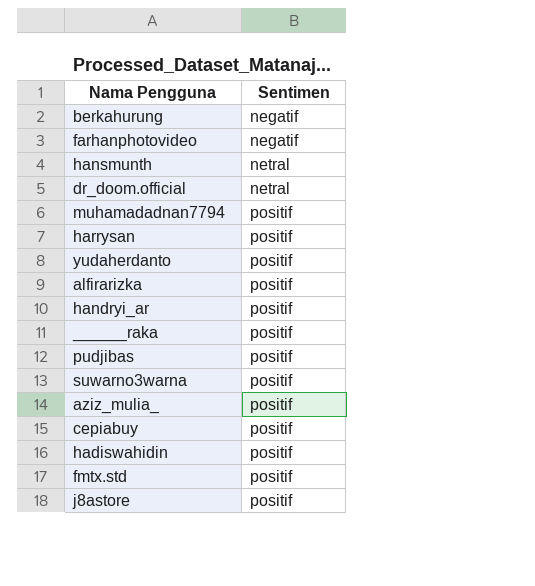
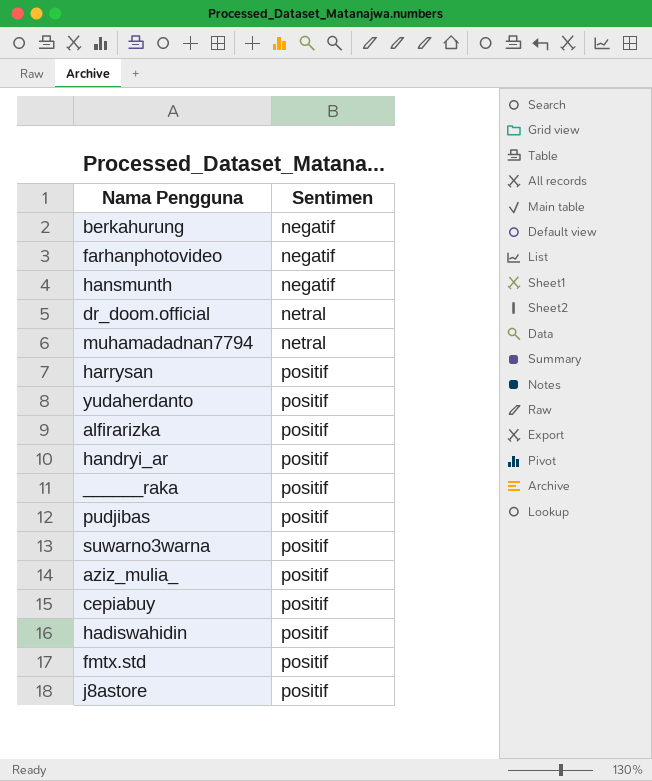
hansmunth | Sentimen: netral -> negatif
muhamadadnan7794 | Sentimen: positif -> netral

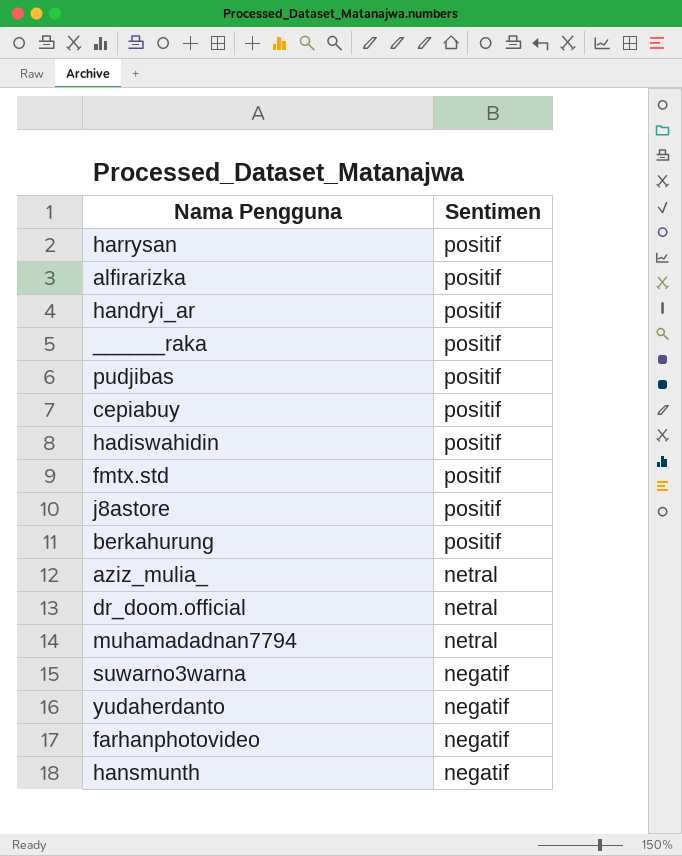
row order: Sentimen ascending -> Sentimen descending
berkahurung | Sentimen: negatif -> positif
aziz_mulia_ | Sentimen: positif -> netral
suwarno3warna | Sentimen: positif -> negatif
yudaherdanto | Sentimen: positif -> negatif

